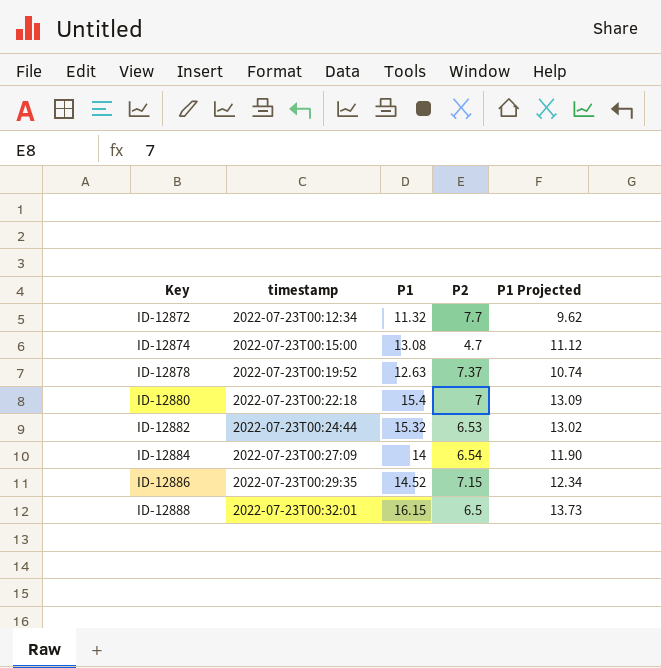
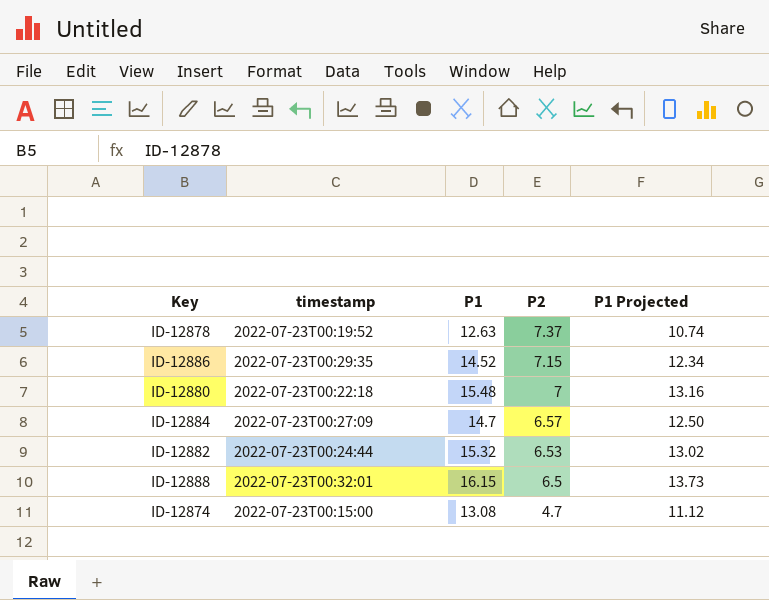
row order: Key ascending -> P2 descending
row ID-12872: 2022-07-23T00:12:34 | 11.32 | 7.7 | 9.62 -> none
ID-12880 | P1: 15.4 -> 15.48
ID-12880 | P1 Projected: 13.09 -> 13.16
ID-12884 | P1: 14 -> 14.7
ID-12884 | P2: 6.54 -> 6.57
ID-12884 | P1 Projected: 11.90 -> 12.50

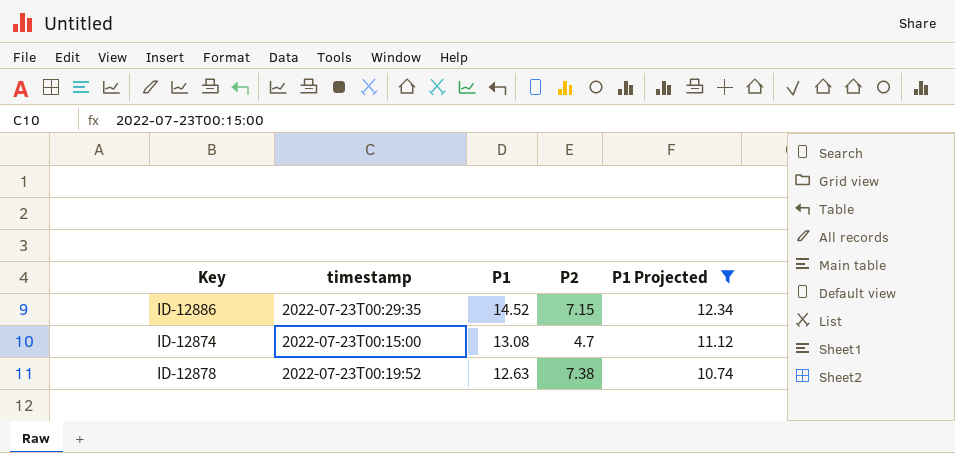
filter: none -> P1 Projected <= 12.34
row order: P2 descending -> P1 descending
ID-12878 | P2: 7.37 -> 7.38

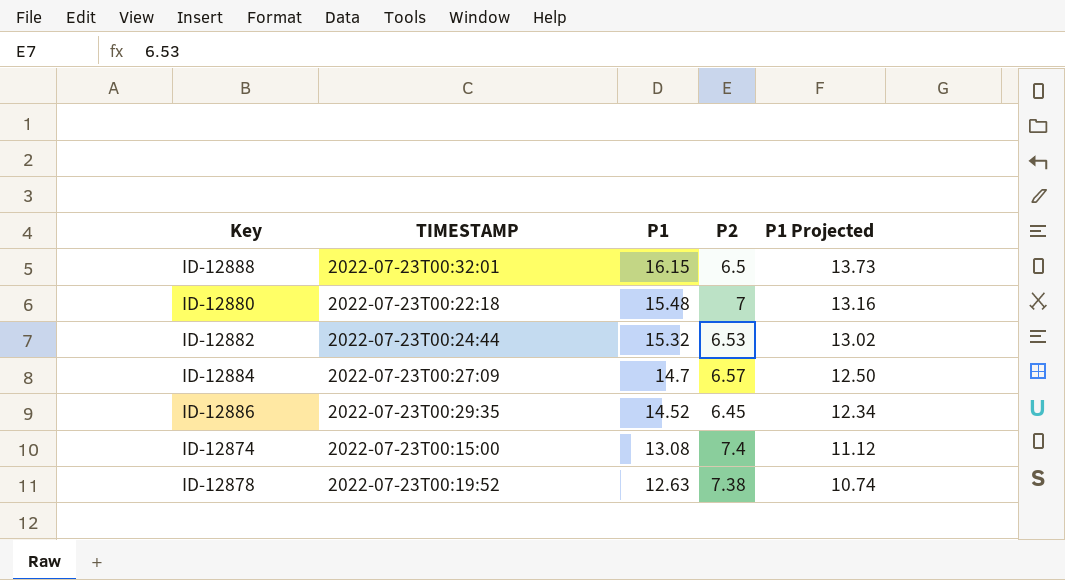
filter: P1 Projected <= 12.34 -> none
column name: timestamp -> TIMESTAMP
ID-12886 | P2: 7.15 -> 6.45
ID-12874 | P2: 4.7 -> 7.4

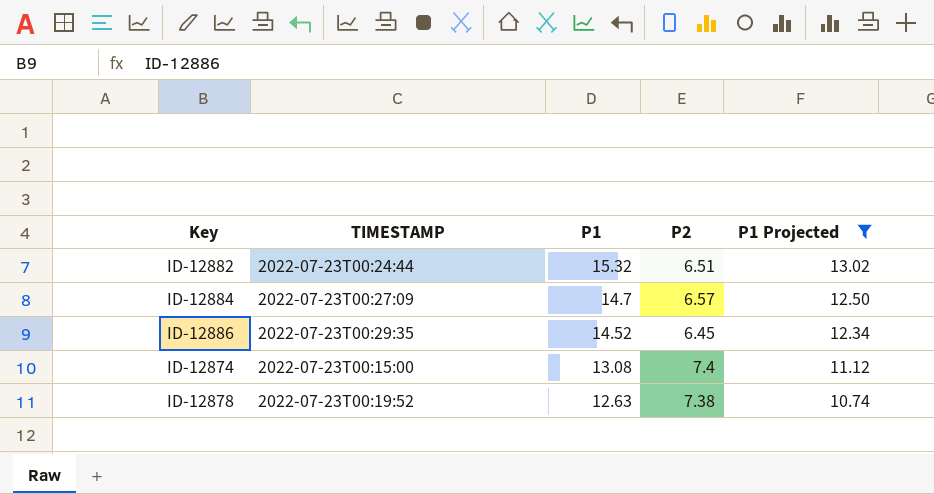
filter: none -> P1 Projected <= 13.02
ID-12882 | P2: 6.53 -> 6.51

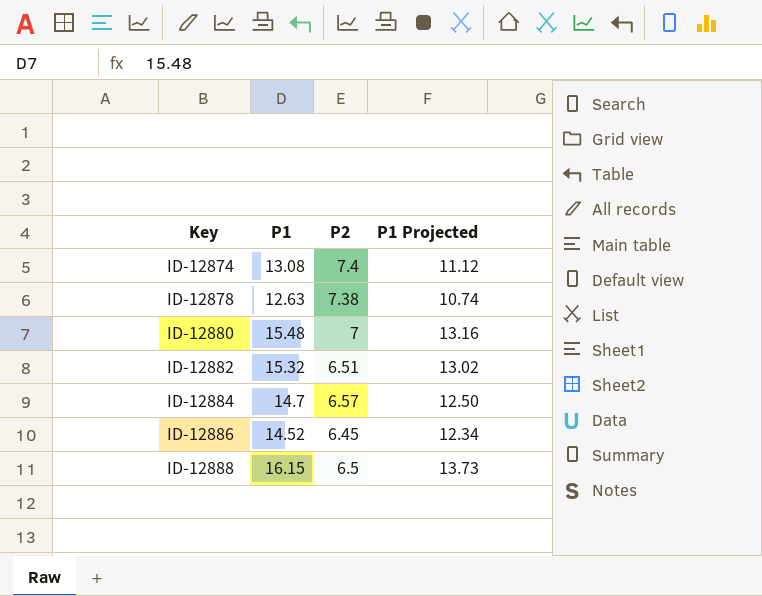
filter: P1 Projected <= 13.02 -> none
row order: P1 descending -> Key ascending
column TIMESTAMP | position: 2 -> none

